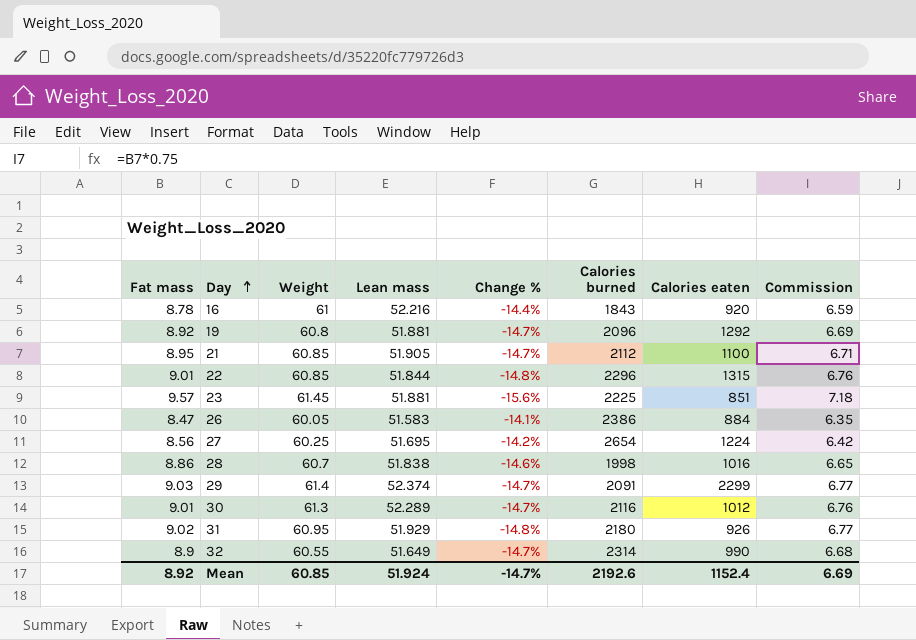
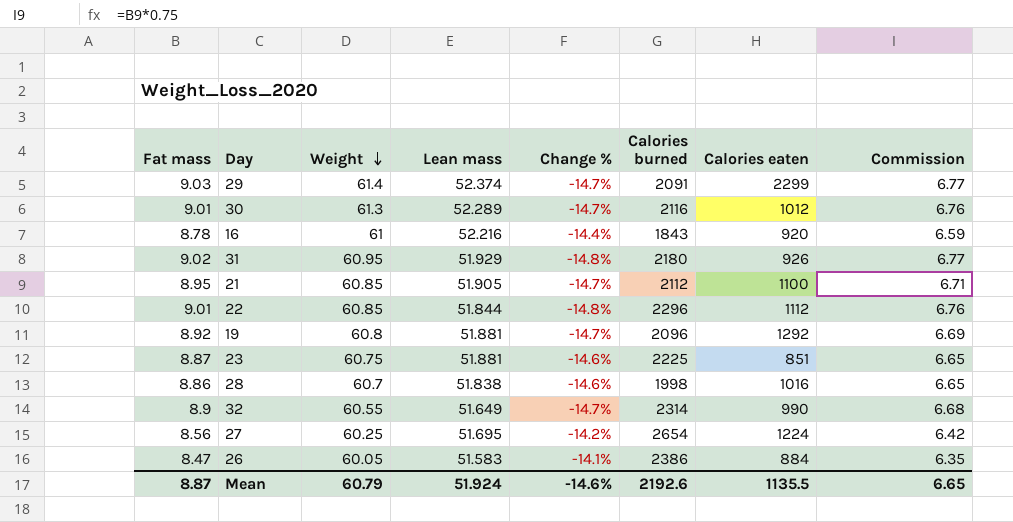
row order: Day ascending -> Weight descending
22 | Calories eaten: 1315 -> 1112
23 | Fat mass: 9.57 -> 8.87
23 | Weight: 61.45 -> 60.75
23 | Change %: -15.6% -> -14.6%
23 | Commission: 7.18 -> 6.65
Mean | Fat mass: 8.92 -> 8.87
Mean | Weight: 60.85 -> 60.79
Mean | Change %: -14.7% -> -14.6%
Mean | Calories eaten: 1152.4 -> 1135.5
Mean | Commission: 6.69 -> 6.65

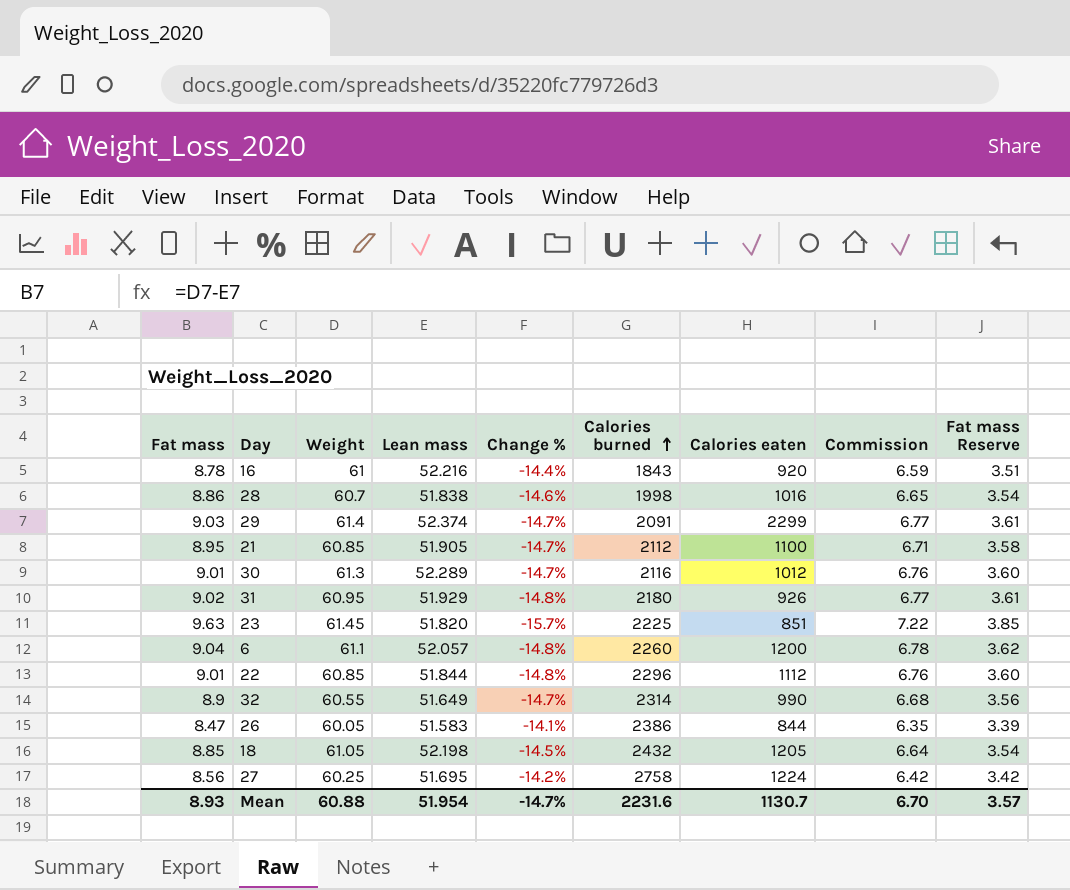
row order: Weight descending -> Calories burned ascending
column Fat mass Reserve | formula: none -> [Fat mass] * 0.4
row 19: 8.92 | 60.8 | 51.881 | -14.7% | 2096 | 1292 | 6.69 -> none
23 | Fat mass: 8.87 -> 9.63
23 | Weight: 60.75 -> 61.45
23 | Lean mass: 51.881 -> 51.820
23 | Change %: -14.6% -> -15.7%
23 | Commission: 6.65 -> 7.22
row 6: none -> 9.04 | 61.1 | 52.057 | -14.8% | 2260 | 1200 | 6.78 | 3.62
26 | Calories eaten: 884 -> 844
row 18: none -> 8.85 | 61.05 | 52.198 | -14.5% | 2432 | 1205 | 6.64 | 3.54
27 | Calories burned: 2654 -> 2758
Mean | Fat mass: 8.87 -> 8.93
Mean | Weight: 60.79 -> 60.88
Mean | Lean mass: 51.924 -> 51.954
Mean | Change %: -14.6% -> -14.7%
Mean | Calories burned: 2192.6 -> 2231.6
Mean | Calories eaten: 1135.5 -> 1130.7
Mean | Commission: 6.65 -> 6.70

